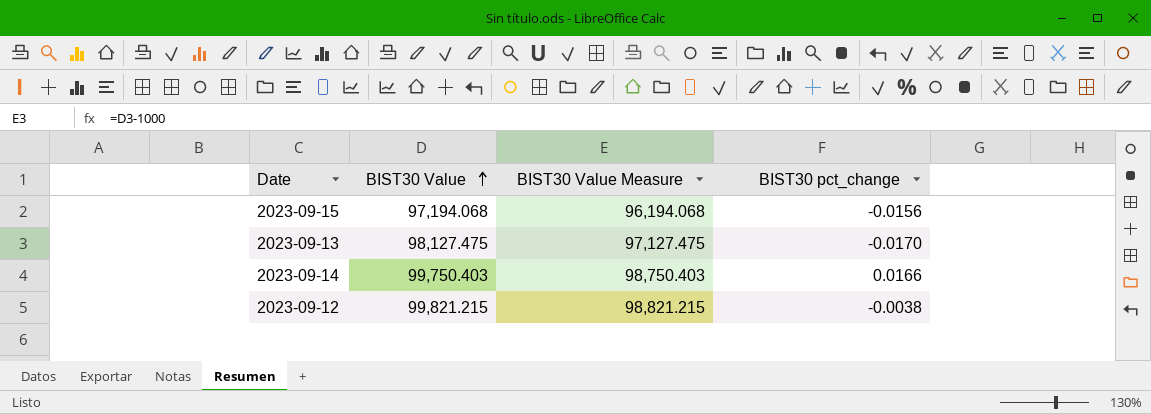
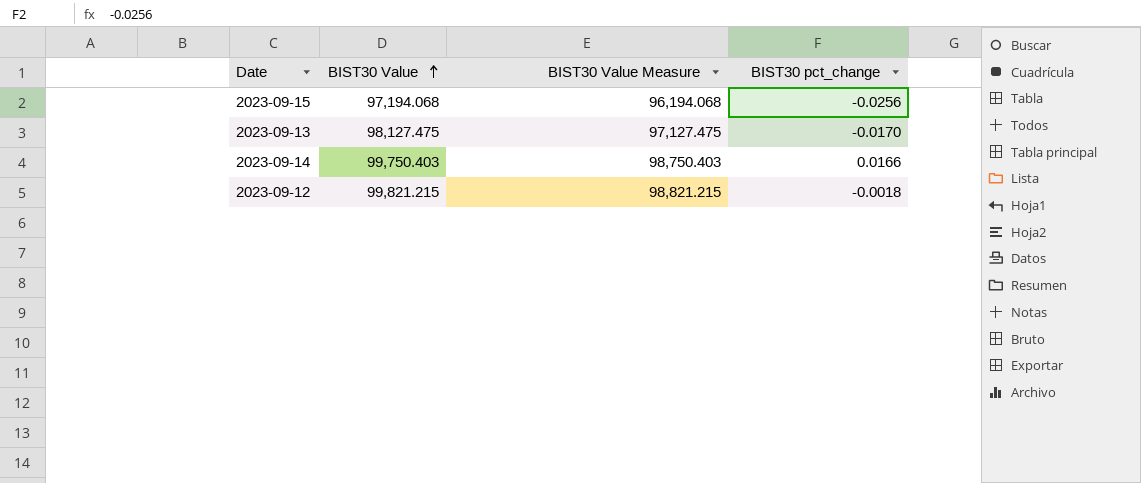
2023-09-15 | BIST30 pct_change: -0.0156 -> -0.0256
2023-09-12 | BIST30 pct_change: -0.0038 -> -0.0018

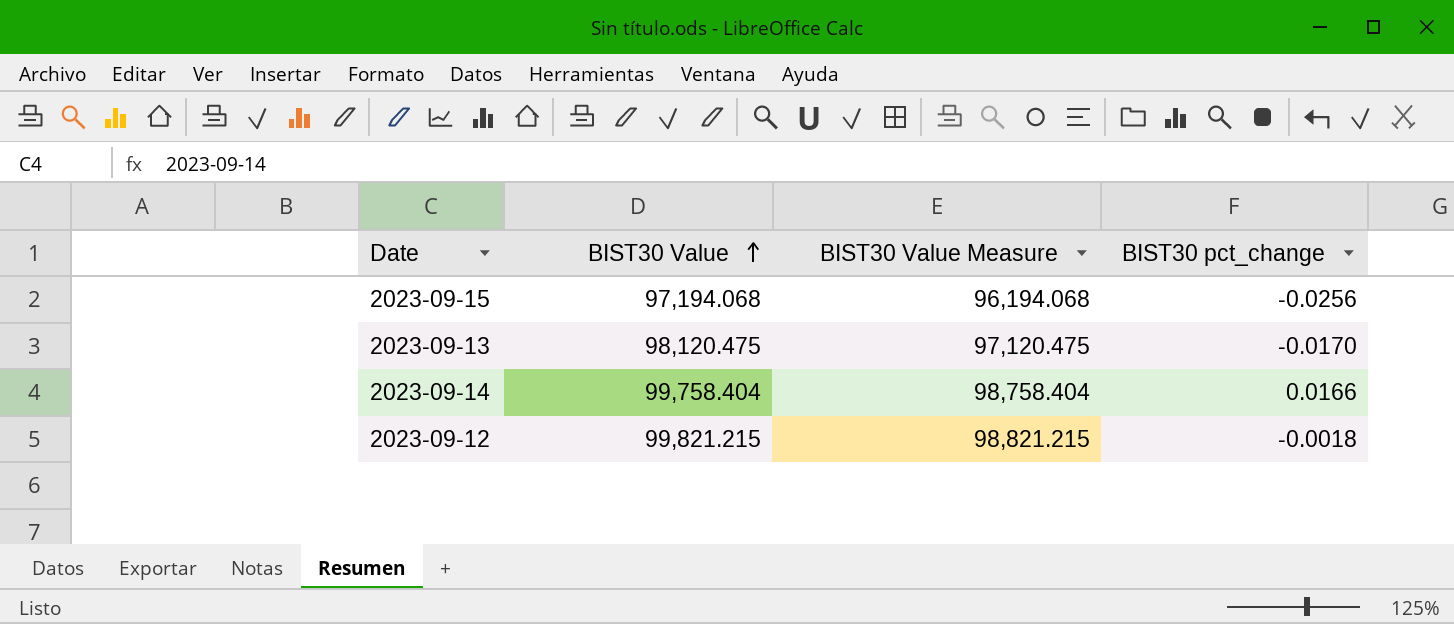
2023-09-13 | BIST30 Value: 98,127.475 -> 98,120.475
2023-09-13 | BIST30 Value Measure: 97,127.475 -> 97,120.475
2023-09-14 | BIST30 Value: 99,750.403 -> 99,758.404
2023-09-14 | BIST30 Value Measure: 98,750.403 -> 98,758.404

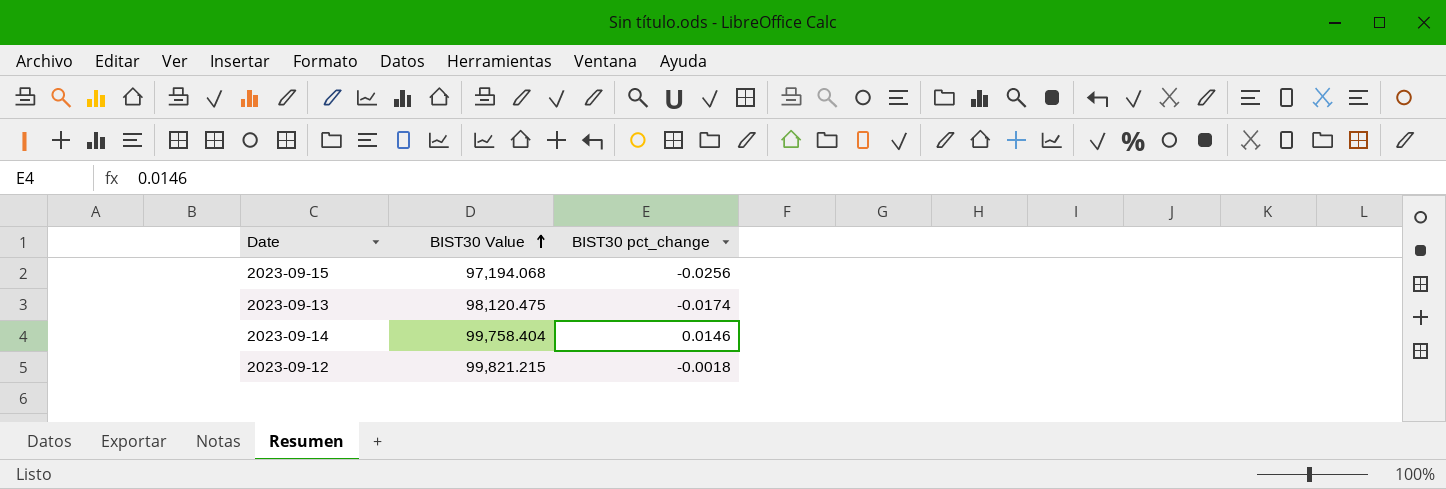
column BIST30 Value Measure | formula: [BIST30 Value] - 1000 -> none
2023-09-13 | BIST30 pct_change: -0.0170 -> -0.0174
2023-09-14 | BIST30 pct_change: 0.0166 -> 0.0146

